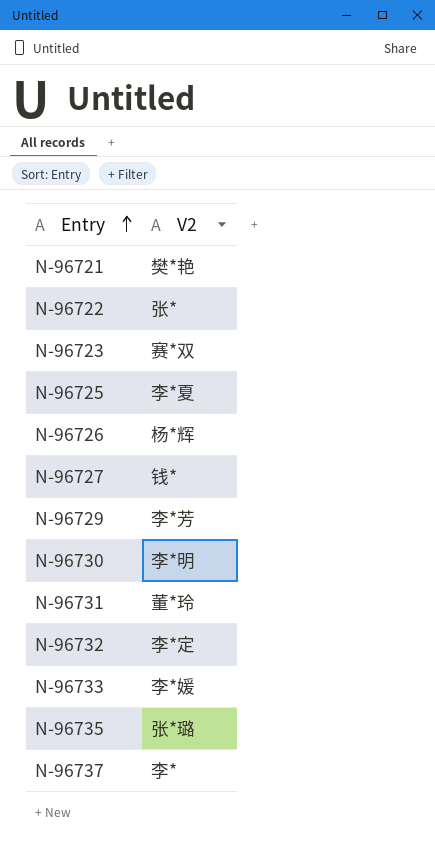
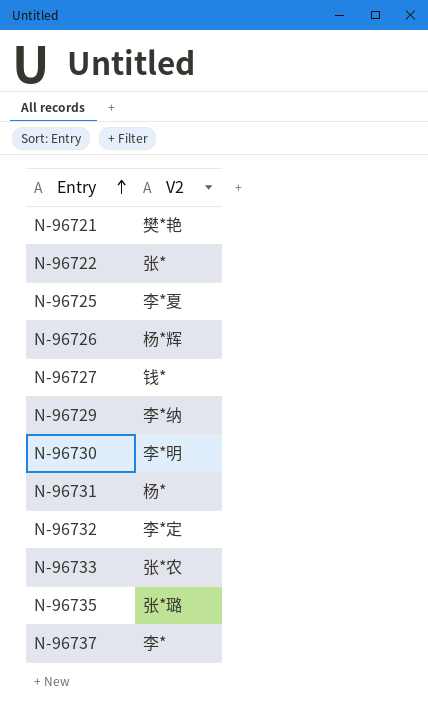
row N-96723: 赛*双 -> none
N-96729 | V2: 李*芳 -> 李*纳
N-96731 | V2: 董*玲 -> 杨*
N-96733 | V2: 李*媛 -> 张*农

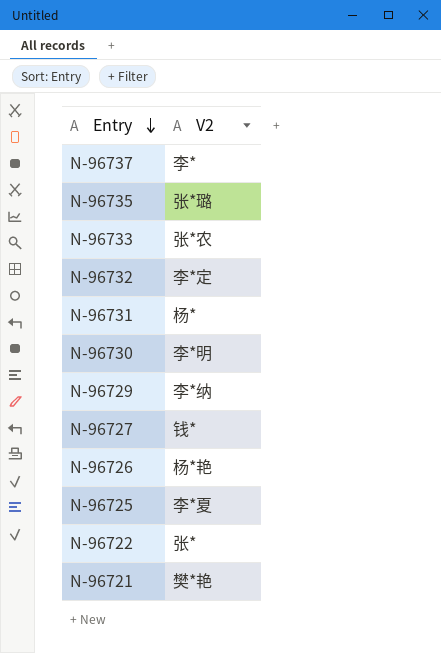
row order: Entry ascending -> Entry descending
N-96726 | V2: 杨*辉 -> 杨*艳

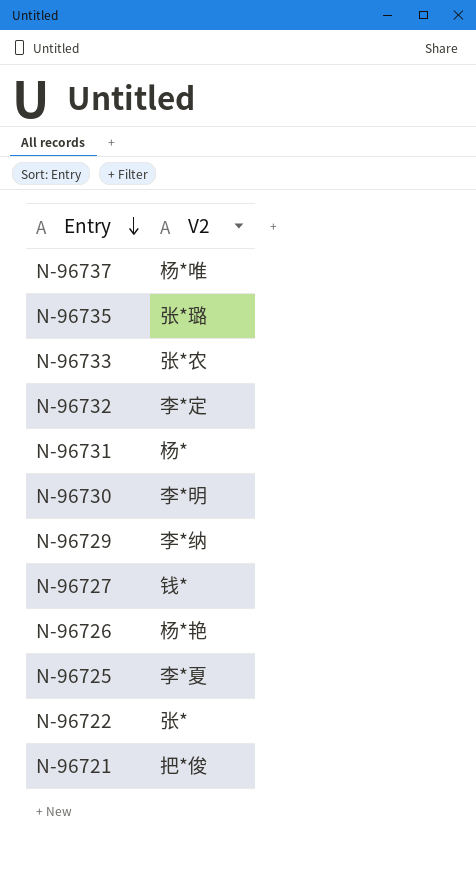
N-96737 | V2: 李* -> 杨*唯
N-96721 | V2: 樊*艳 -> 把*俊

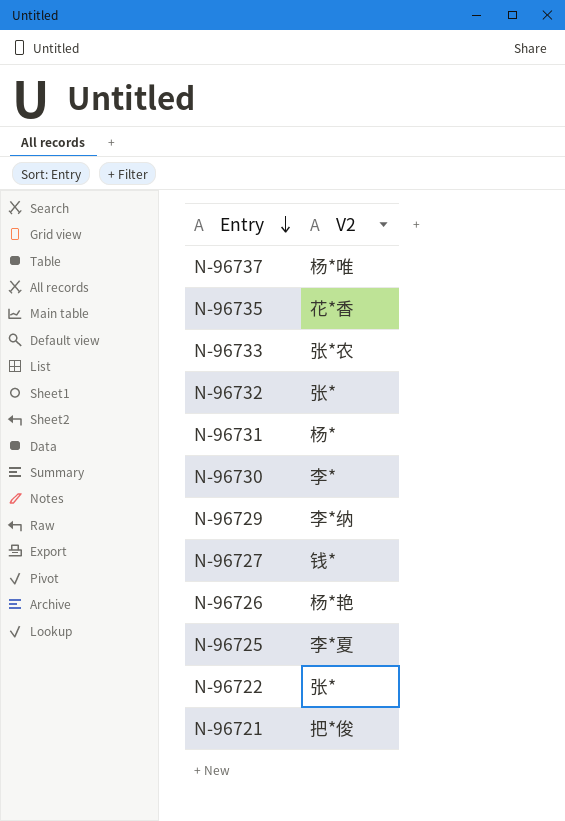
N-96735 | V2: 张*璐 -> 花*香
N-96732 | V2: 李*定 -> 张*
N-96730 | V2: 李*明 -> 李*

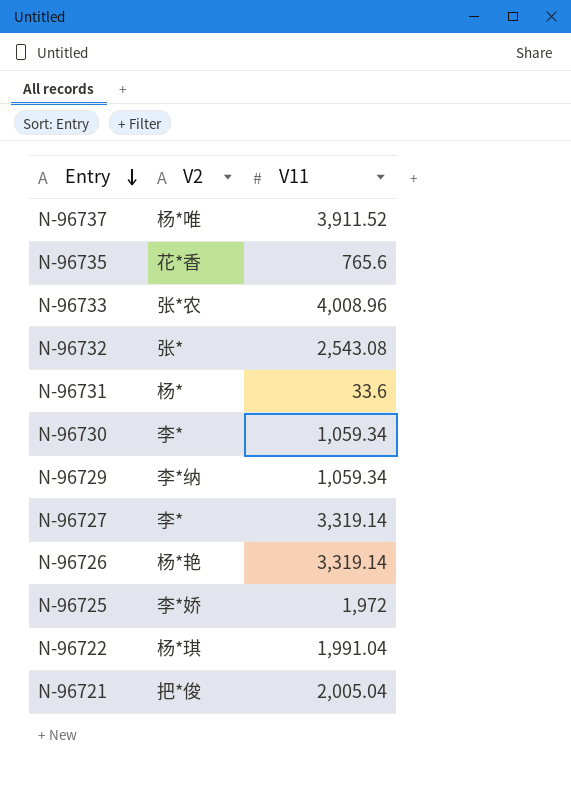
column V11 | position: none -> 3
N-96727 | V2: 钱* -> 李*
N-96725 | V2: 李*夏 -> 李*娇
N-96722 | V2: 张* -> 杨*琪

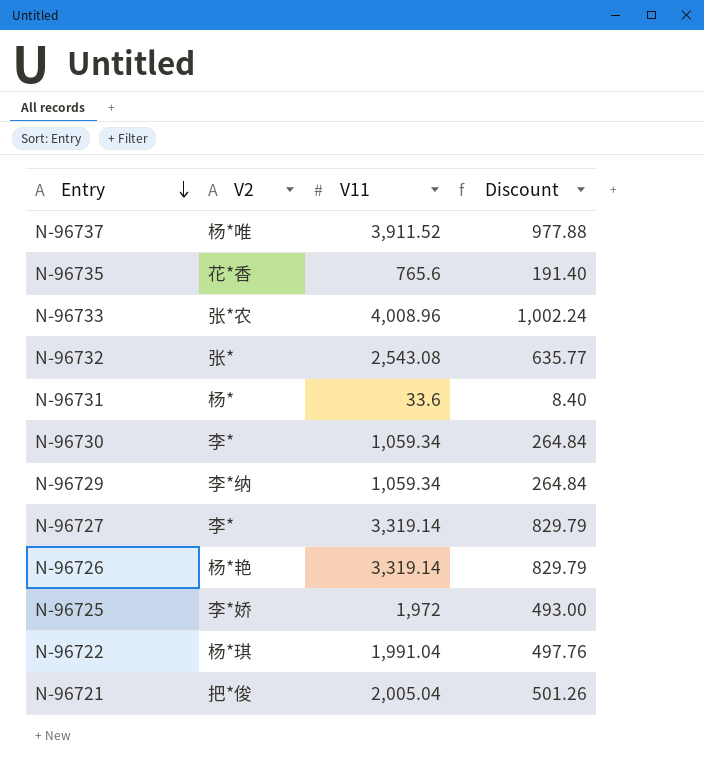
column Discount | formula: none -> [V11] * 0.25

